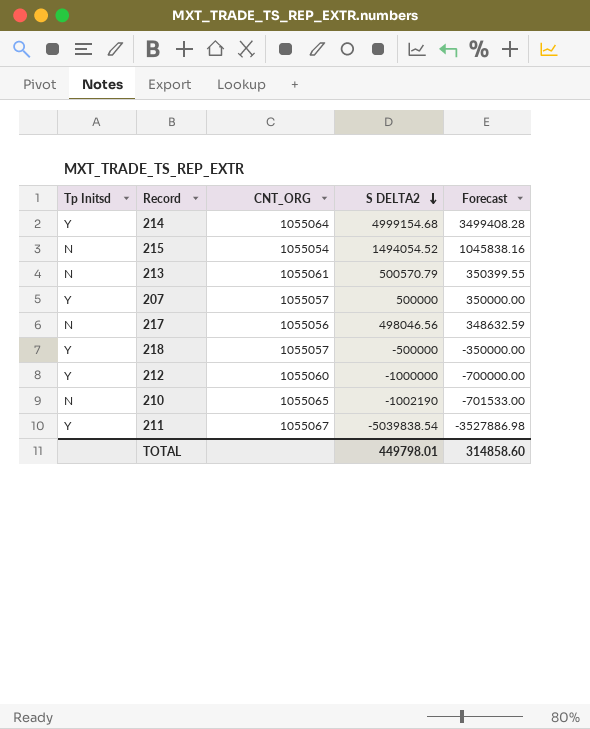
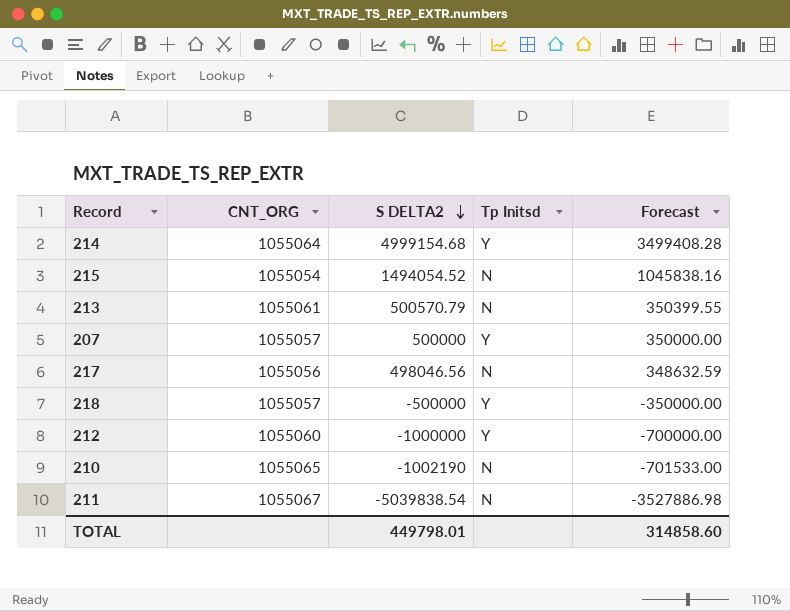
column Tp Initsd | position: 1 -> 4
211 | Tp Initsd: Y -> N

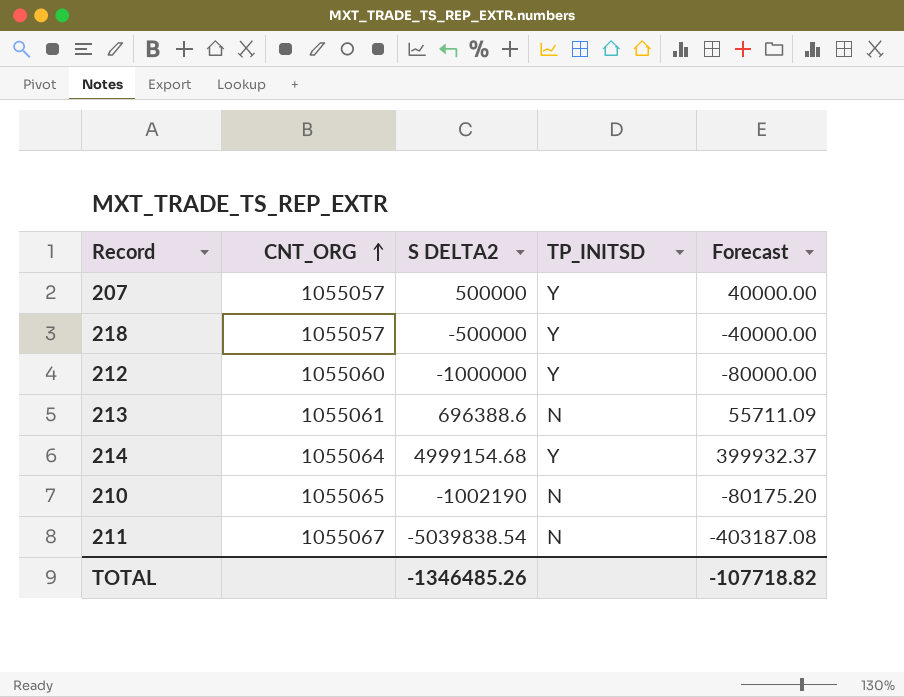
row order: S DELTA2 descending -> CNT_ORG ascending
column name: Tp Initsd -> TP_INITSD
column Forecast | formula: [S DELTA2] * 0.7 -> [S DELTA2] * 0.08
row 215: 1055054 | 1494054.52 | N | 1045838.16 -> none
row 217: 1055056 | 498046.56 | N | 348632.59 -> none
213 | S DELTA2: 500570.79 -> 696388.6
TOTAL | S DELTA2: 449798.01 -> -1346485.26
TOTAL | Forecast: 314858.60 -> -107718.82

